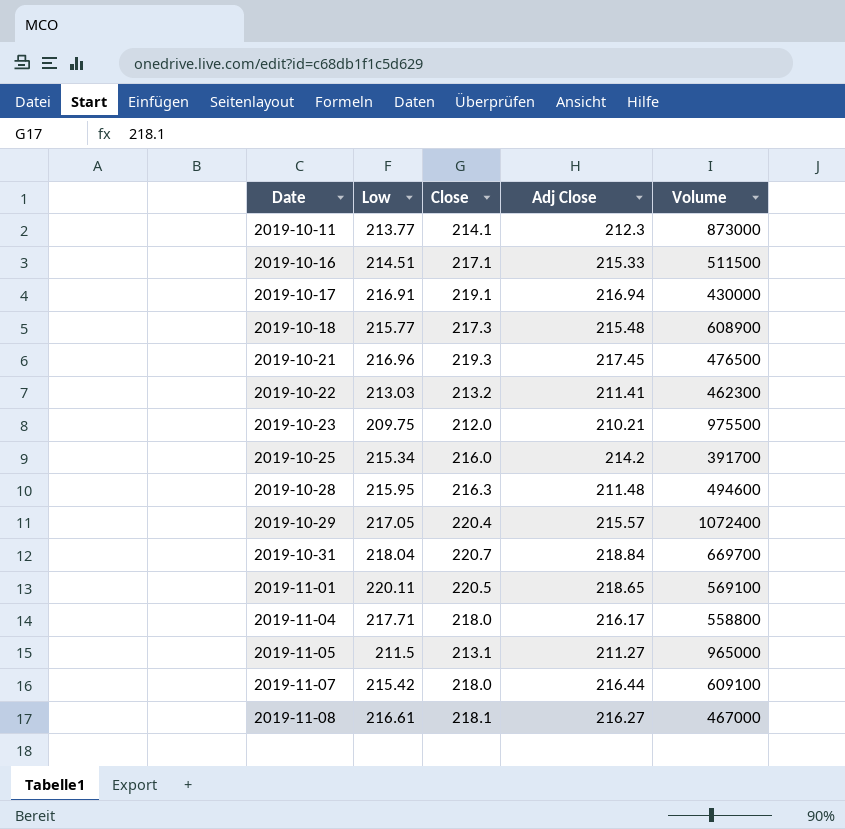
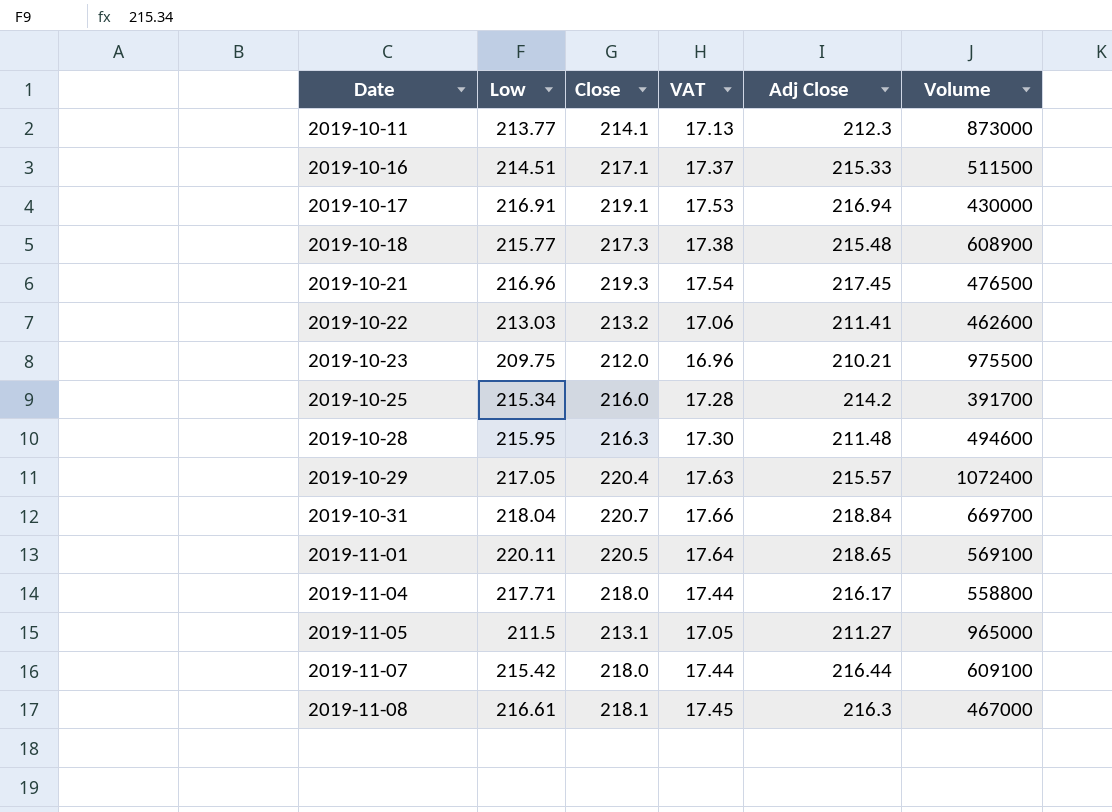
column VAT | formula: none -> [Close] * 0.08
2019-10-22 | Volume: 462300 -> 462600
2019-11-08 | Adj Close: 216.27 -> 216.3

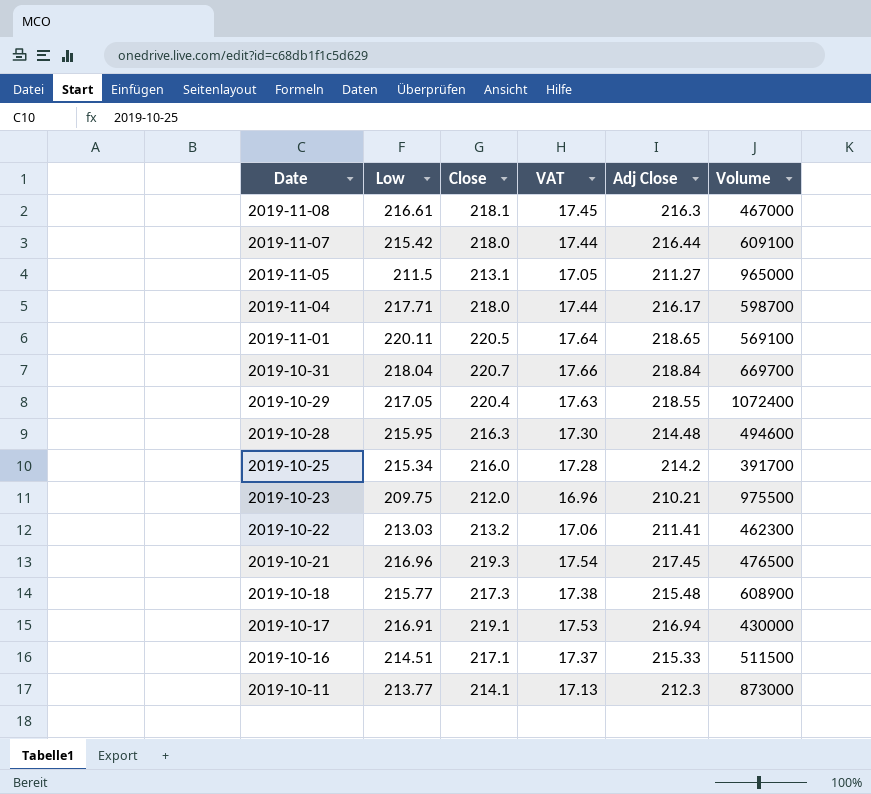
row order: Date ascending -> Date descending
2019-11-04 | Volume: 558800 -> 598700
2019-10-29 | Adj Close: 215.57 -> 218.55
2019-10-28 | Adj Close: 211.48 -> 214.48
2019-10-22 | Volume: 462600 -> 462300

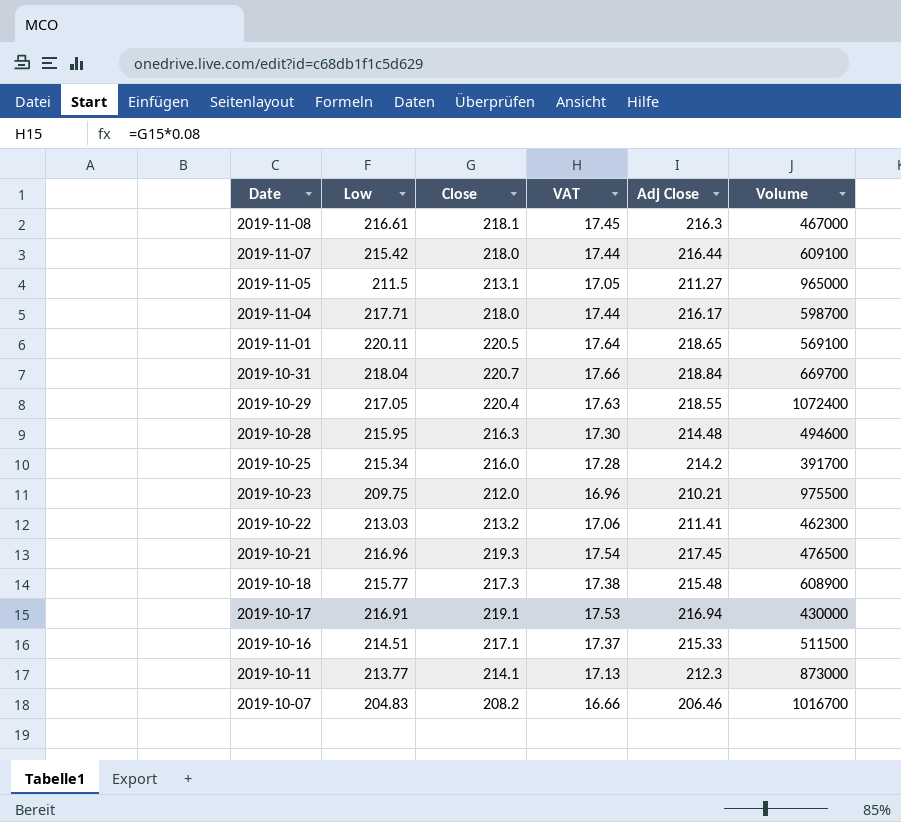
row 2019-10-07: none -> 204.83 | 208.2 | 16.66 | 206.46 | 1016700

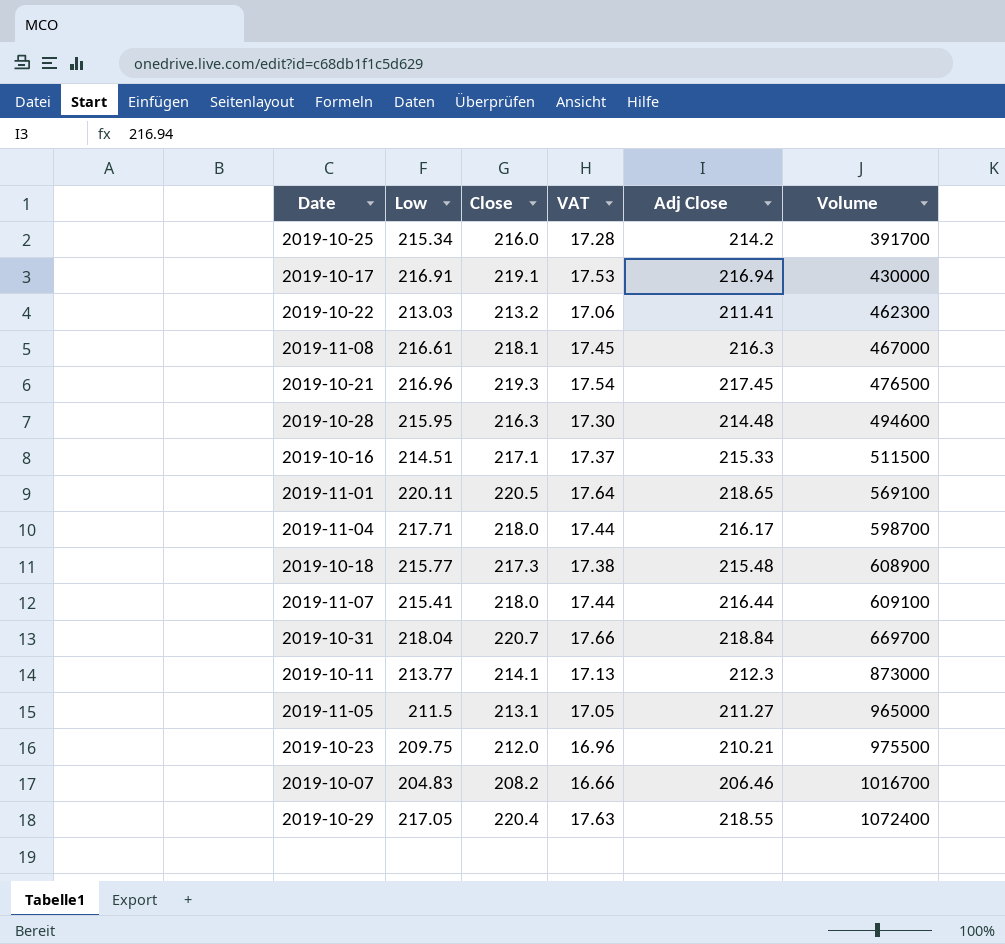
row order: Date descending -> Volume ascending
2019-11-07 | Low: 215.42 -> 215.41

